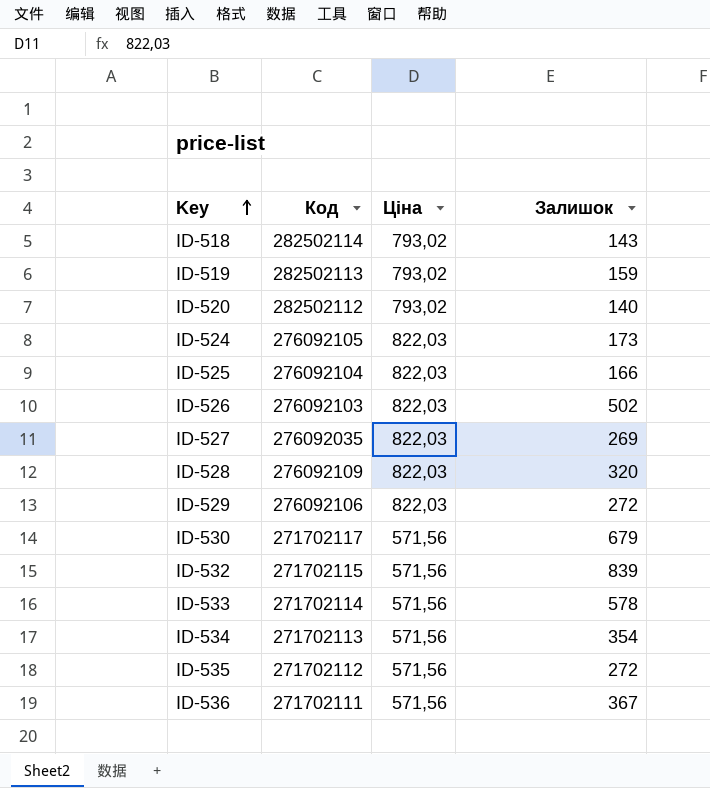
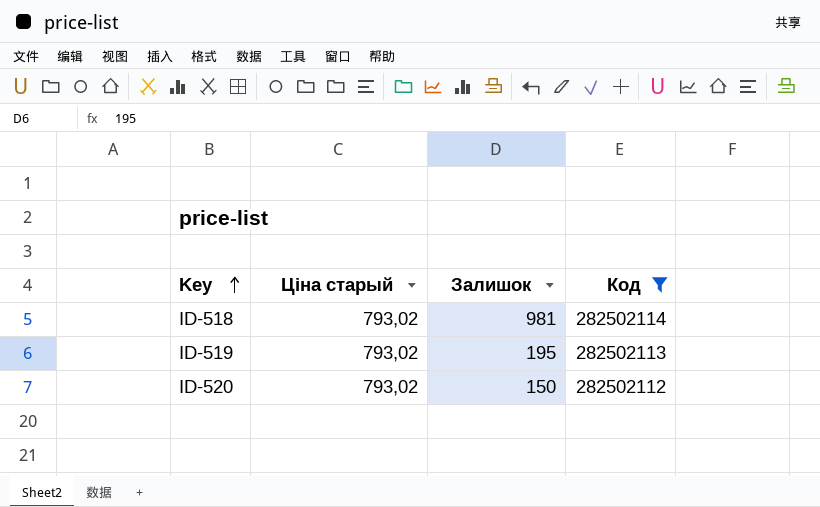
filter: none -> Код >= 282502112
column name: Ціна -> Ціна старый
column Код | position: 2 -> 4
ID-518 | Залишок: 143 -> 981
ID-519 | Залишок: 159 -> 195
ID-520 | Залишок: 140 -> 150

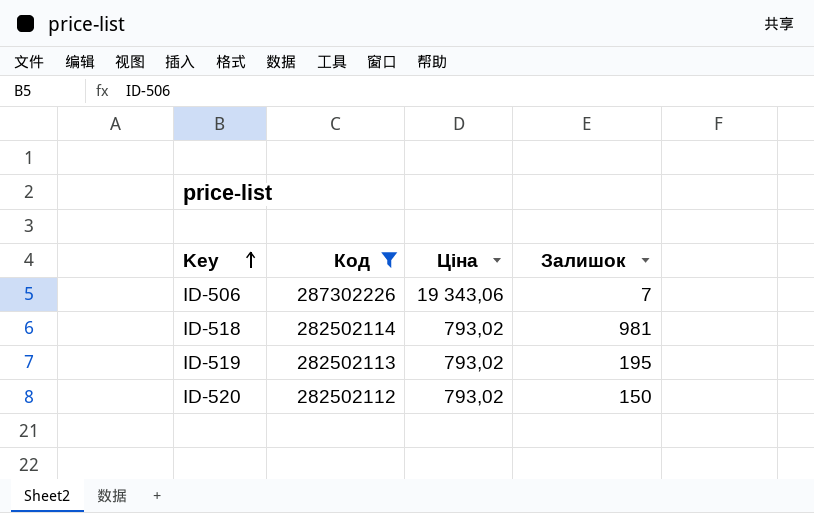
column Код | position: 4 -> 2
column name: Ціна старый -> Ціна
row ID-506: none -> 287302226 | 19 343,06 | 7

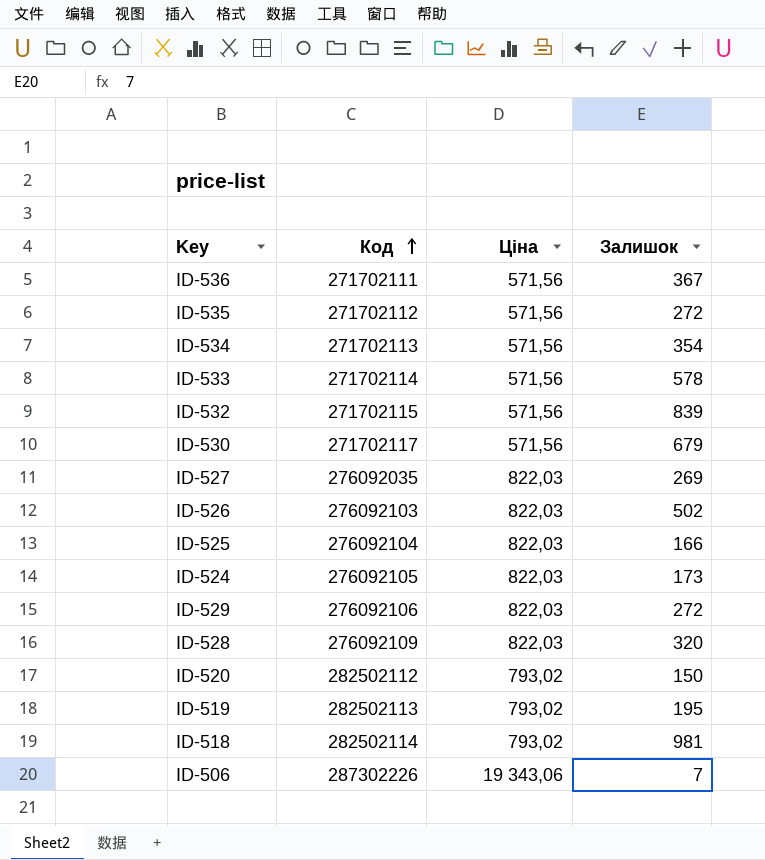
filter: Код >= 282502112 -> none
row order: Key ascending -> Код ascending

